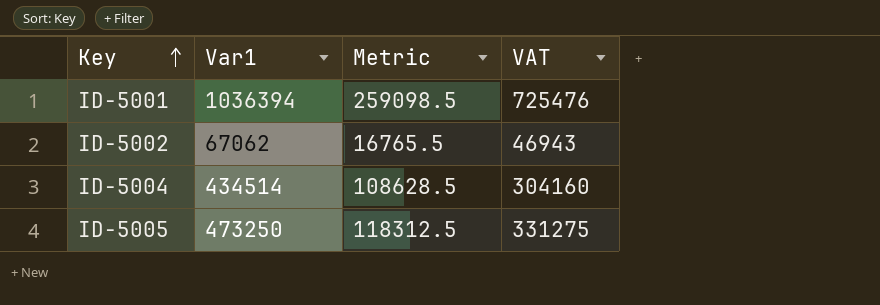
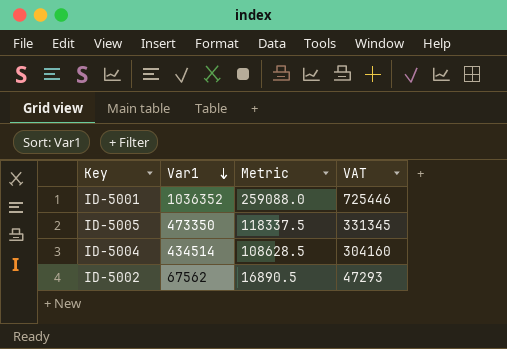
row order: Key ascending -> Var1 descending
ID-5001 | Var1: 1036394 -> 1036352
ID-5001 | Metric: 259098.5 -> 259088.0
ID-5001 | VAT: 725476 -> 725446
ID-5005 | Var1: 473250 -> 473350
ID-5005 | Metric: 118312.5 -> 118337.5
ID-5005 | VAT: 331275 -> 331345
ID-5002 | Var1: 67062 -> 67562
ID-5002 | Metric: 16765.5 -> 16890.5
ID-5002 | VAT: 46943 -> 47293

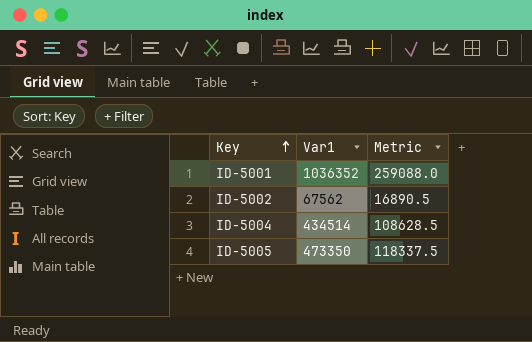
row order: Var1 descending -> Key ascending
column VAT | formula: [Var1] * 0.7 -> none

